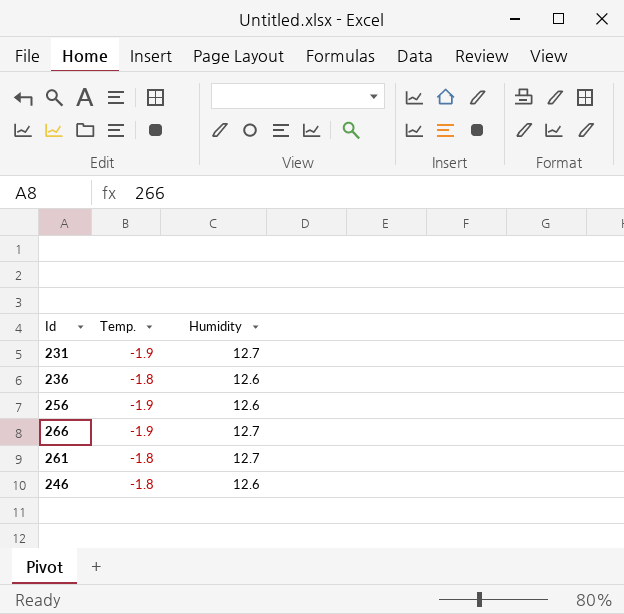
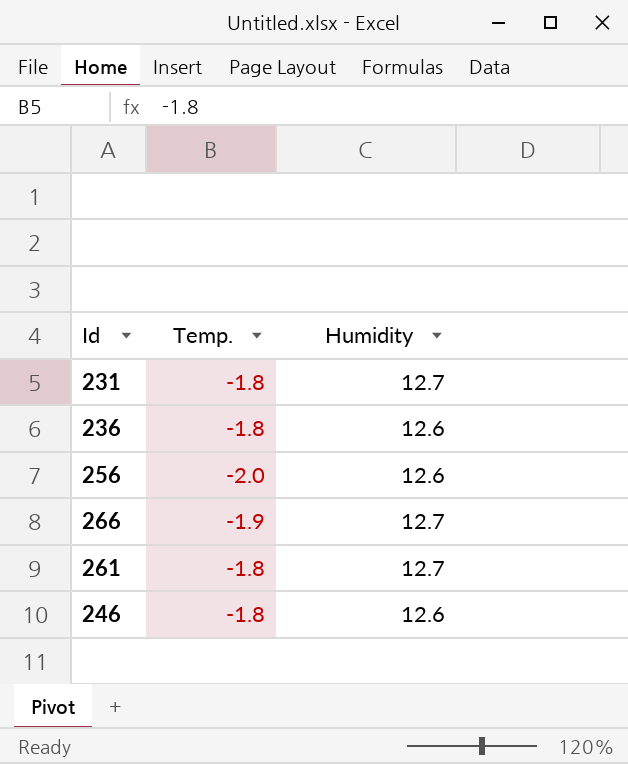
231 | Temp.: -1.9 -> -1.8
256 | Temp.: -1.9 -> -2.0

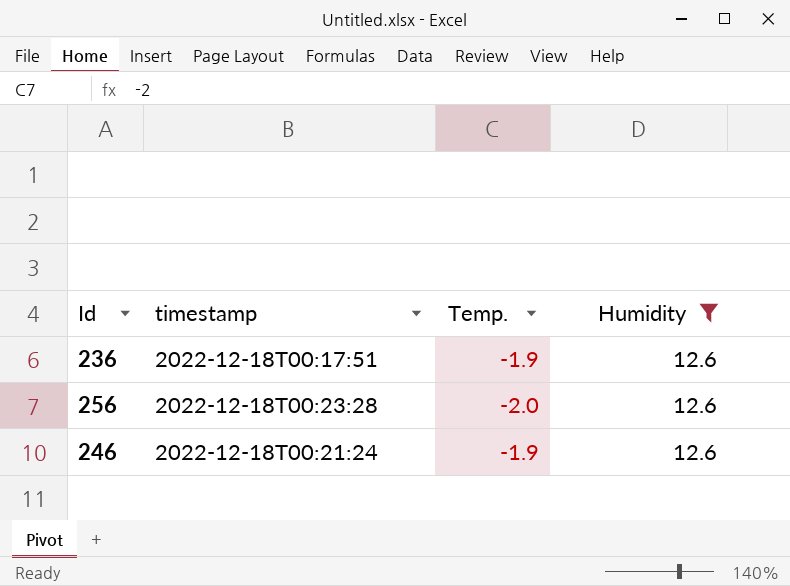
filter: none -> Humidity = 12.6
column timestamp | position: none -> 2
236 | Temp.: -1.8 -> -1.9
246 | Temp.: -1.8 -> -1.9

